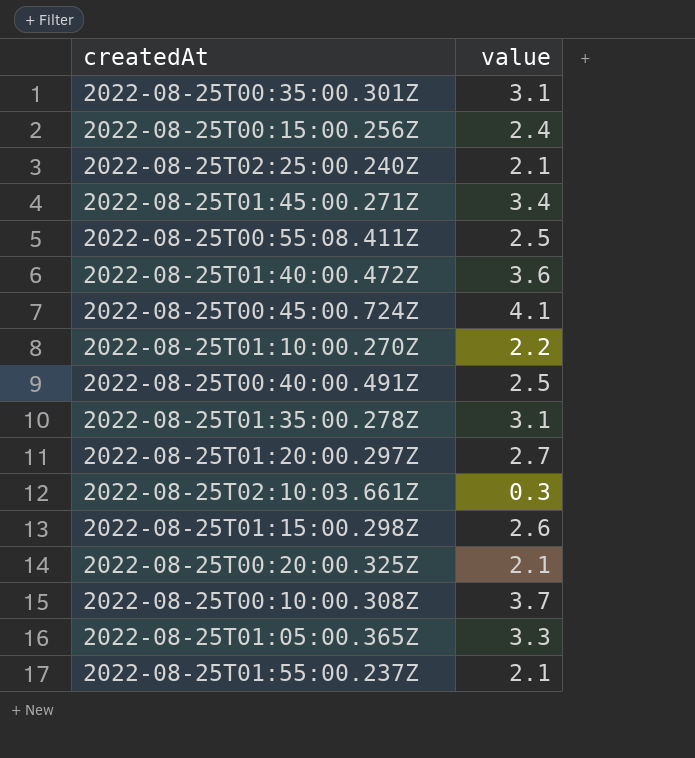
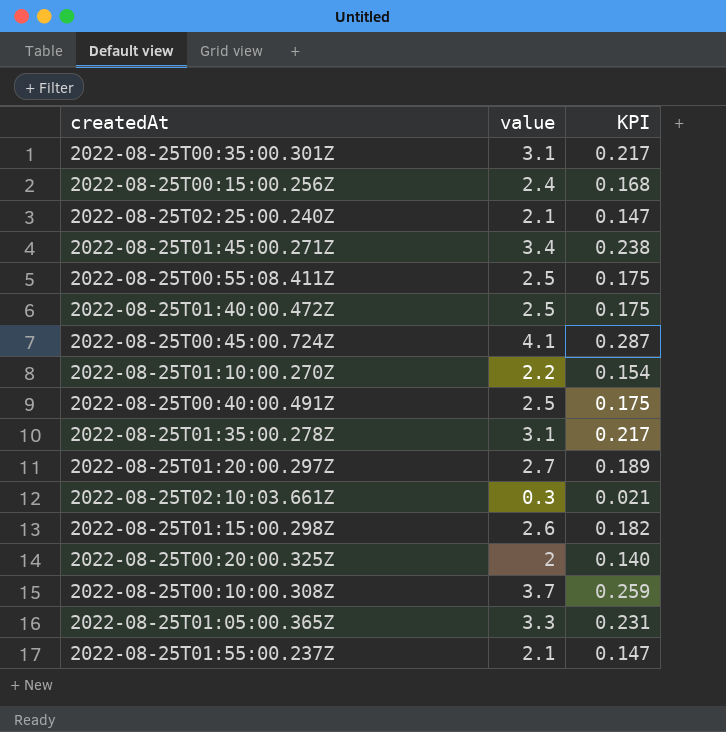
column KPI | formula: none -> [value] * 0.07
2022-08-25T01:40:00.472Z | value: 3.6 -> 2.5
2022-08-25T00:20:00.325Z | value: 2.1 -> 2

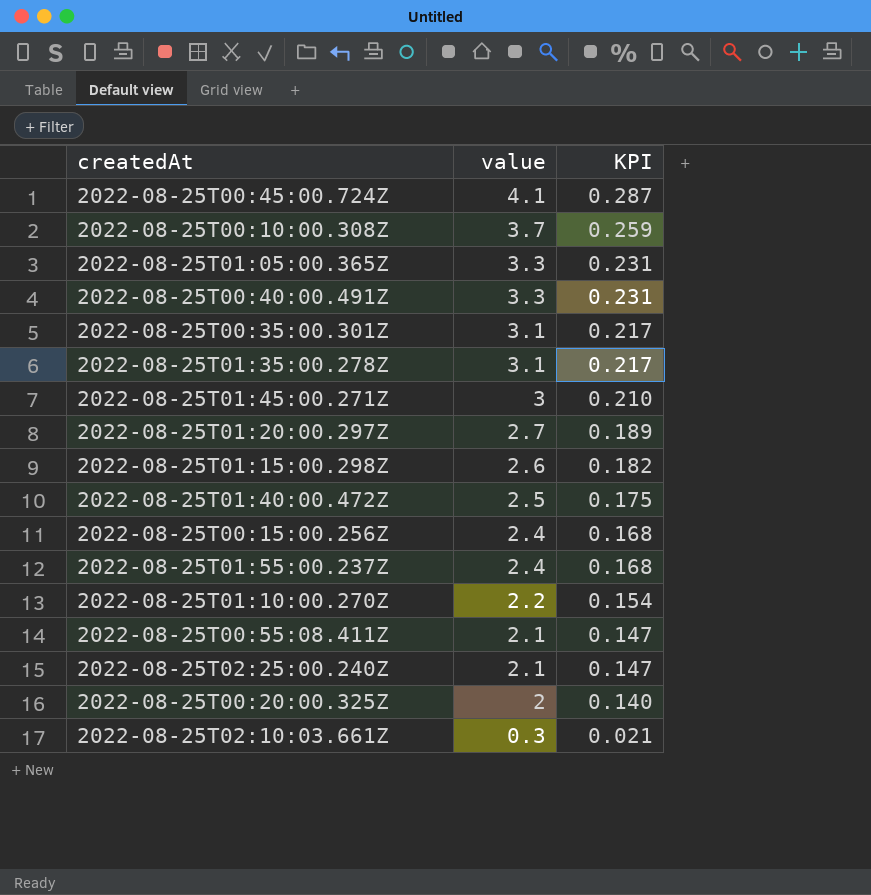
row order: none -> value descending
2022-08-25T00:40:00.491Z | value: 2.5 -> 3.3
2022-08-25T00:40:00.491Z | KPI: 0.175 -> 0.231
2022-08-25T01:45:00.271Z | value: 3.4 -> 3
2022-08-25T01:45:00.271Z | KPI: 0.238 -> 0.210
2022-08-25T01:55:00.237Z | value: 2.1 -> 2.4
2022-08-25T01:55:00.237Z | KPI: 0.147 -> 0.168
2022-08-25T00:55:08.411Z | value: 2.5 -> 2.1
2022-08-25T00:55:08.411Z | KPI: 0.175 -> 0.147

